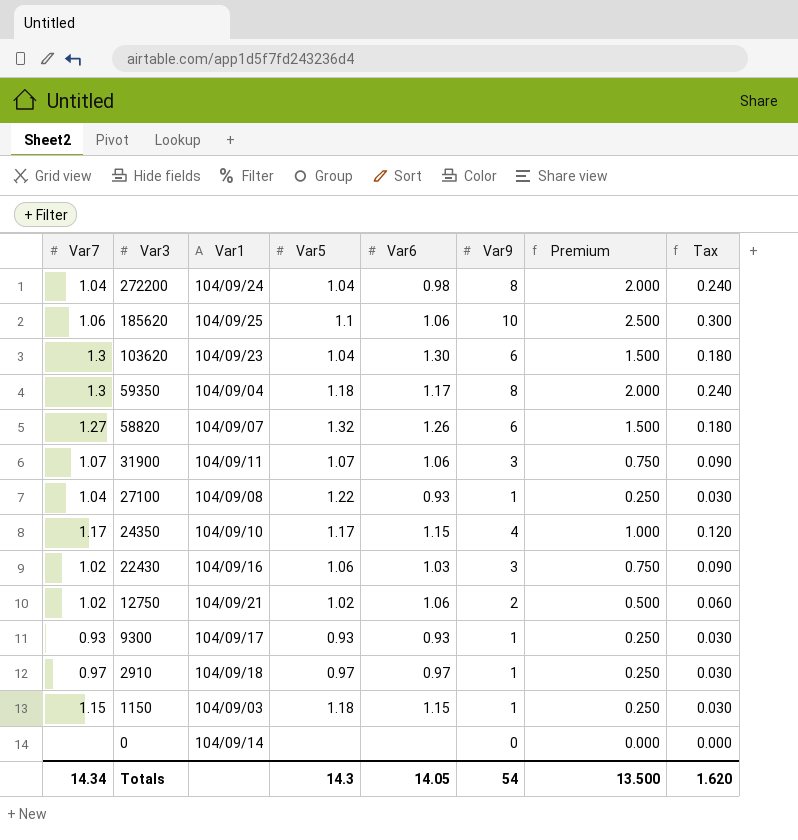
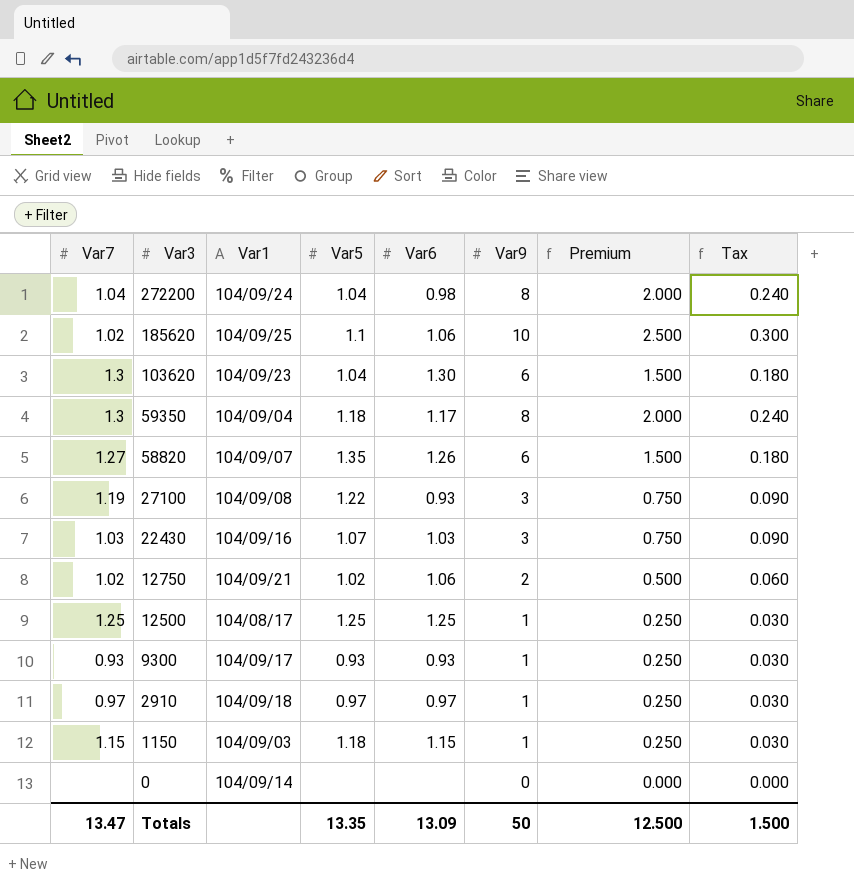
row 31900: 1.07 | 104/09/11 | 1.07 | 1.06 | 3 | 0.750 | 0.090 -> none
row 24350: 1.17 | 104/09/10 | 1.17 | 1.15 | 4 | 1.000 | 0.120 -> none
185620 | Var7: 1.06 -> 1.02
58820 | Var5: 1.32 -> 1.35
27100 | Var7: 1.04 -> 1.19
27100 | Var9: 1 -> 3
27100 | Premium: 0.250 -> 0.750
27100 | Tax: 0.030 -> 0.090
22430 | Var7: 1.02 -> 1.03
22430 | Var5: 1.06 -> 1.07
row 12500: none -> 1.25 | 104/08/17 | 1.25 | 1.25 | 1 | 0.250 | 0.030
Totals | Var7: 14.34 -> 13.47
Totals | Var5: 14.3 -> 13.35
Totals | Var6: 14.05 -> 13.09
Totals | Var9: 54 -> 50
Totals | Premium: 13.500 -> 12.500
Totals | Tax: 1.620 -> 1.500

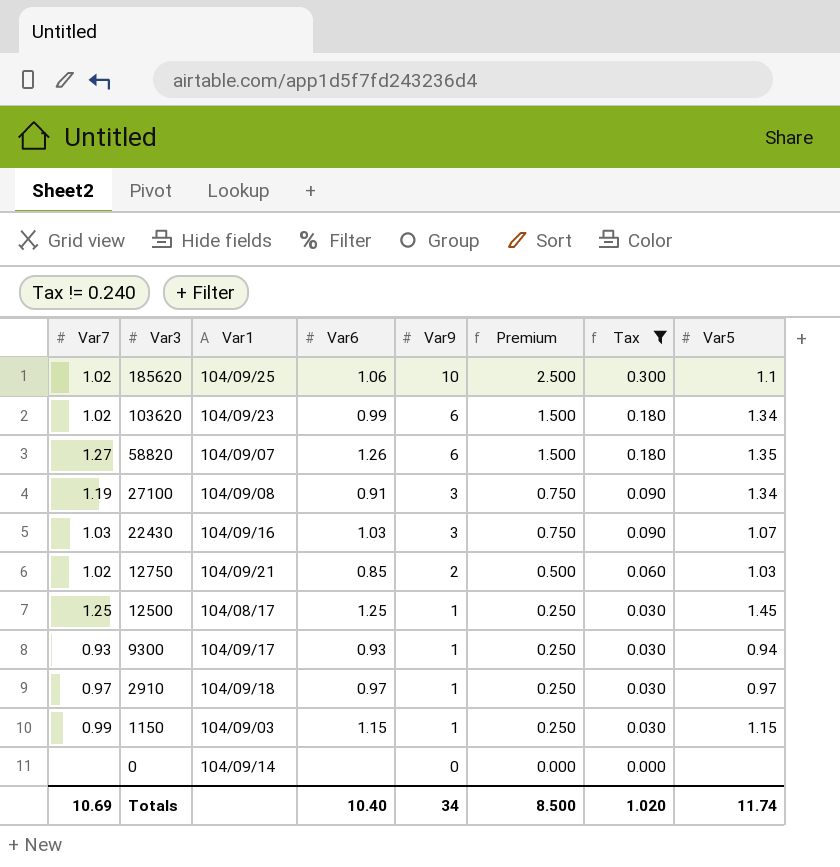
filter: none -> Tax != 0.240
column Var5 | position: 4 -> 8
103620 | Var7: 1.3 -> 1.02
103620 | Var6: 1.30 -> 0.99
103620 | Var5: 1.04 -> 1.34
27100 | Var6: 0.93 -> 0.91
27100 | Var5: 1.22 -> 1.34
12750 | Var6: 1.06 -> 0.85
12750 | Var5: 1.02 -> 1.03
12500 | Var5: 1.25 -> 1.45
9300 | Var5: 0.93 -> 0.94
1150 | Var7: 1.15 -> 0.99
1150 | Var5: 1.18 -> 1.15
Totals | Var7: 13.47 -> 10.69
Totals | Var6: 13.09 -> 10.40
Totals | Var9: 50 -> 34
Totals | Premium: 12.500 -> 8.500
Totals | Tax: 1.500 -> 1.020
Totals | Var5: 13.35 -> 11.74

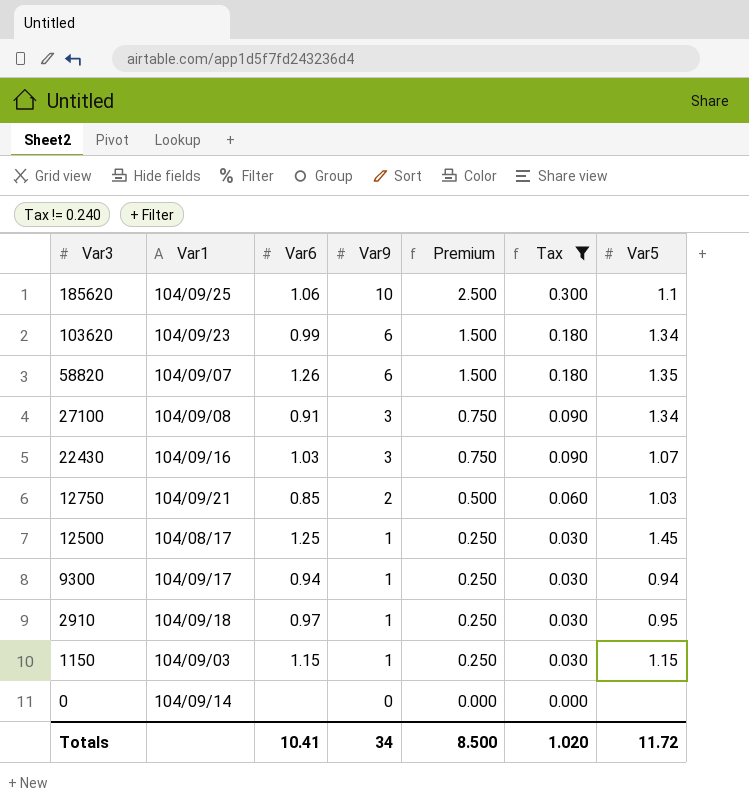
column Var7 | position: 1 -> none
9300 | Var6: 0.93 -> 0.94
2910 | Var5: 0.97 -> 0.95
Totals | Var6: 10.40 -> 10.41
Totals | Var5: 11.74 -> 11.72

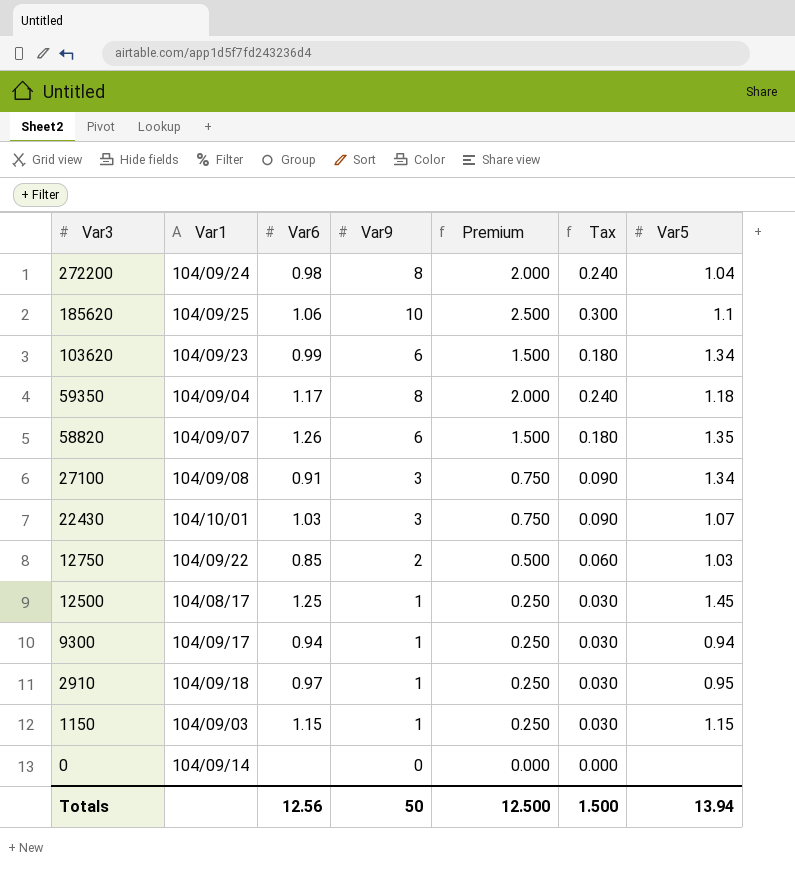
filter: Tax != 0.240 -> none
22430 | Var1: 104/09/16 -> 104/10/01
12750 | Var1: 104/09/21 -> 104/09/22
Totals | Var6: 10.41 -> 12.56
Totals | Var9: 34 -> 50
Totals | Premium: 8.500 -> 12.500
Totals | Tax: 1.020 -> 1.500
Totals | Var5: 11.72 -> 13.94

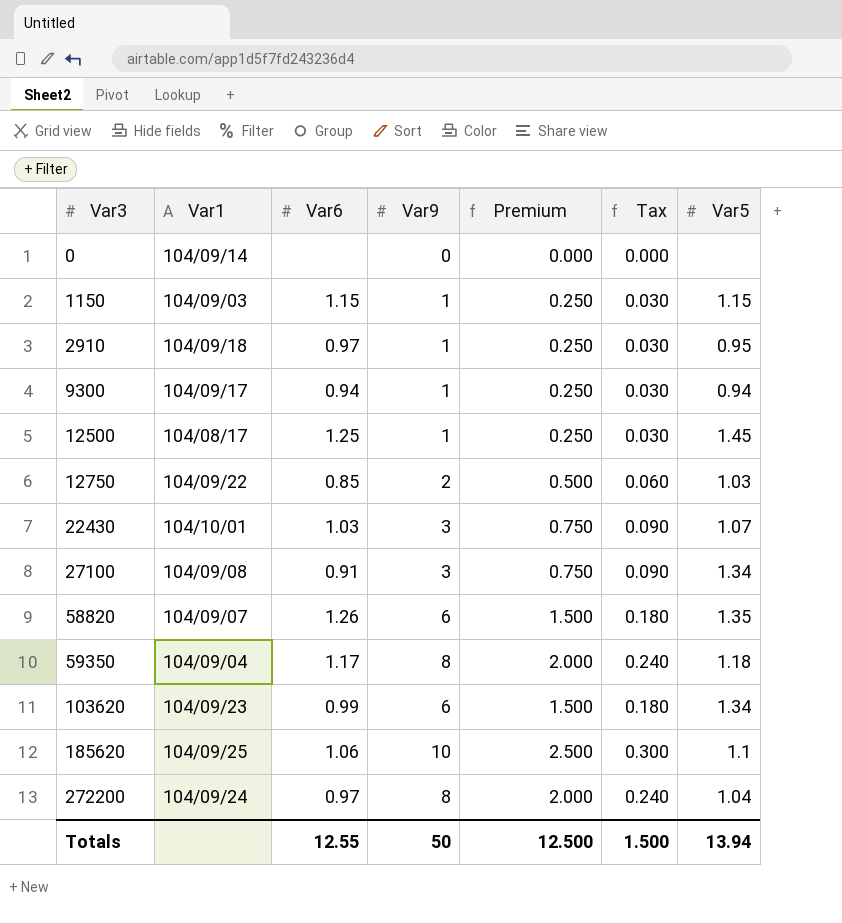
row order: Var3 descending -> Var3 ascending
272200 | Var6: 0.98 -> 0.97
Totals | Var6: 12.56 -> 12.55

